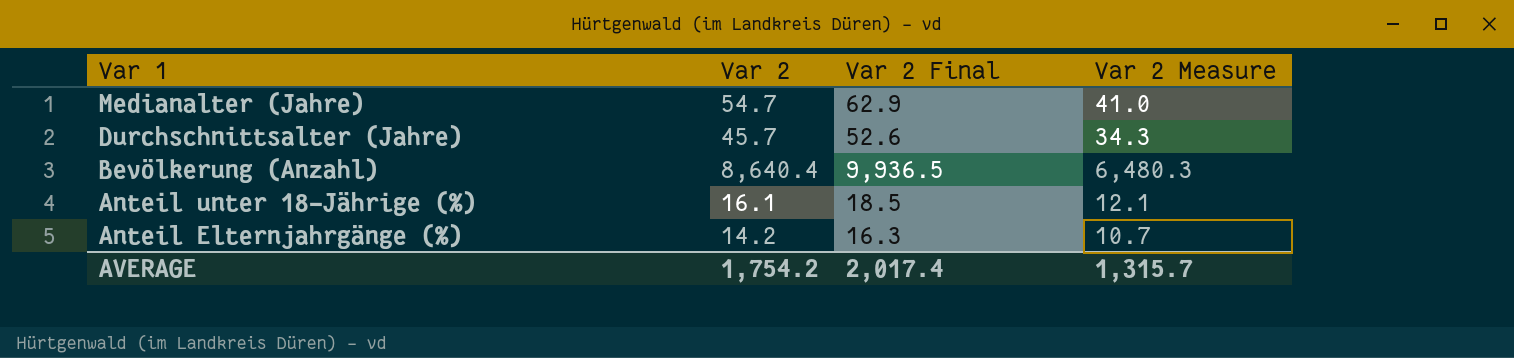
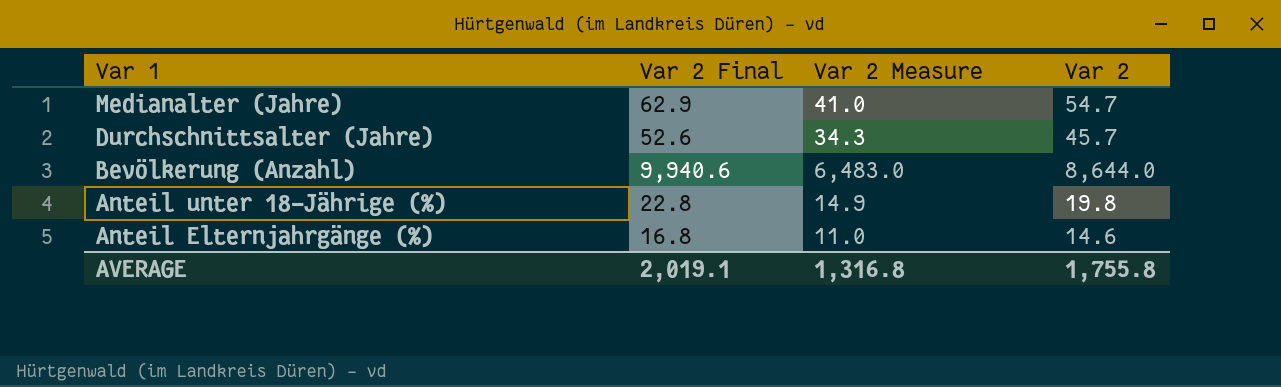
column Var 2 | position: 2 -> 4
Bevölkerung (Anzahl) | Var 2 Final: 9,936.5 -> 9,940.6
Bevölkerung (Anzahl) | Var 2 Measure: 6,480.3 -> 6,483.0
Bevölkerung (Anzahl) | Var 2: 8,640.4 -> 8,644.0
Anteil unter 18-Jährige (%) | Var 2 Final: 18.5 -> 22.8
Anteil unter 18-Jährige (%) | Var 2 Measure: 12.1 -> 14.9
Anteil unter 18-Jährige (%) | Var 2: 16.1 -> 19.8
Anteil Elternjahrgänge (%) | Var 2 Final: 16.3 -> 16.8
Anteil Elternjahrgänge (%) | Var 2 Measure: 10.7 -> 11.0
Anteil Elternjahrgänge (%) | Var 2: 14.2 -> 14.6
AVERAGE | Var 2 Final: 2,017.4 -> 2,019.1
AVERAGE | Var 2 Measure: 1,315.7 -> 1,316.8
AVERAGE | Var 2: 1,754.2 -> 1,755.8

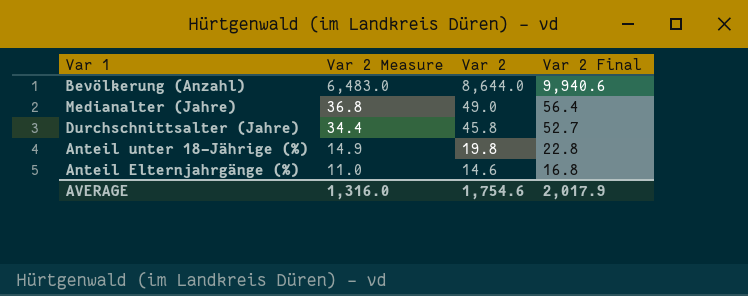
row order: Var 1 descending -> Var 2 Measure descending
column Var 2 Final | position: 2 -> 4
Medianalter (Jahre) | Var 2 Measure: 41.0 -> 36.8
Medianalter (Jahre) | Var 2: 54.7 -> 49.0
Medianalter (Jahre) | Var 2 Final: 62.9 -> 56.4
Durchschnittsalter (Jahre) | Var 2 Measure: 34.3 -> 34.4
Durchschnittsalter (Jahre) | Var 2: 45.7 -> 45.8
Durchschnittsalter (Jahre) | Var 2 Final: 52.6 -> 52.7
AVERAGE | Var 2 Measure: 1,316.8 -> 1,316.0
AVERAGE | Var 2: 1,755.8 -> 1,754.6
AVERAGE | Var 2 Final: 2,019.1 -> 2,017.9

